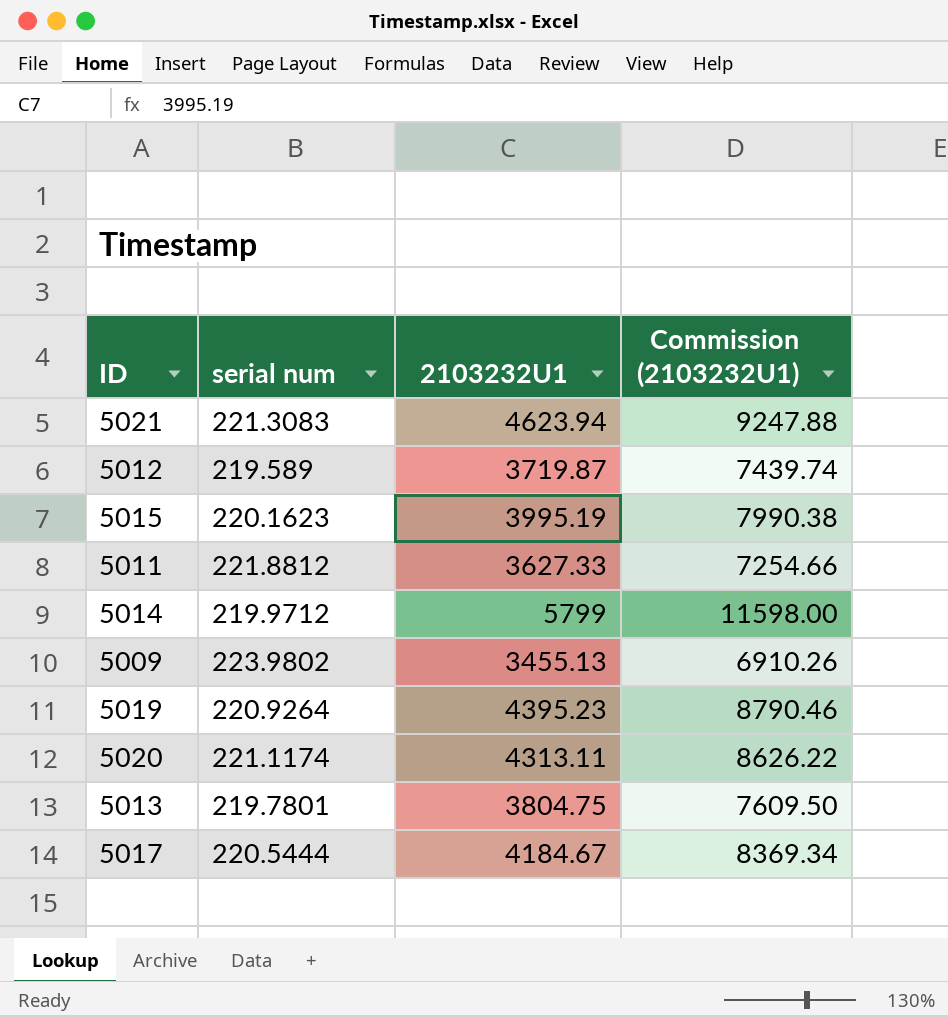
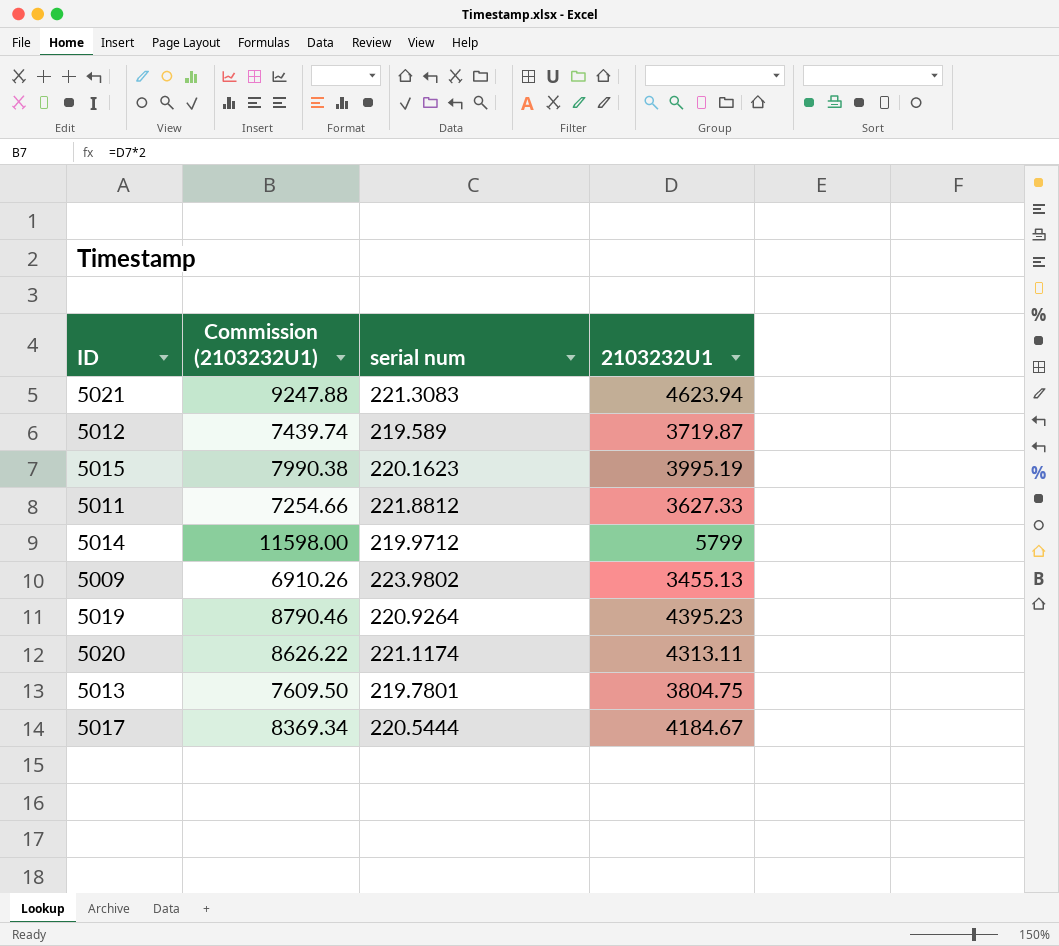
column Commission (2103232U1) | position: 4 -> 2

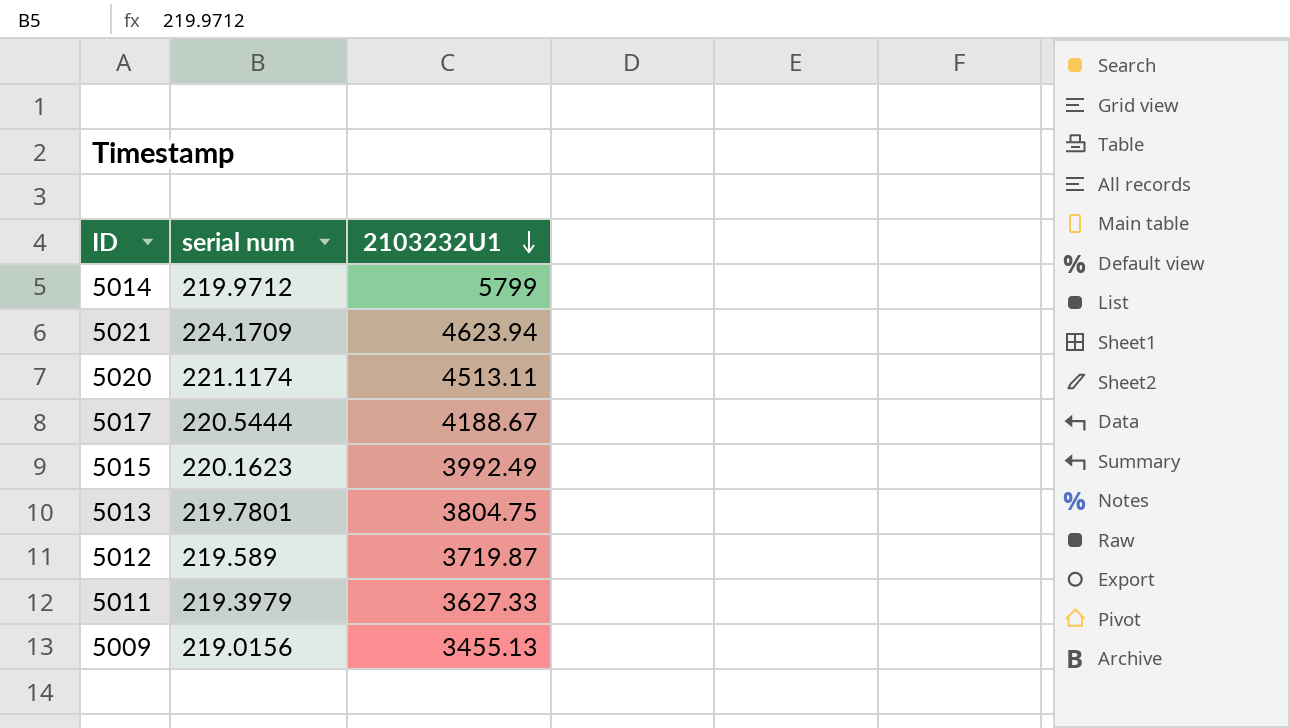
row order: none -> 2103232U1 descending
column Commission (2103232U1) | formula: [2103232U1] * 2 -> none
row 5019: 8790.46 | 220.9264 | 4395.23 -> none
5021 | serial num: 221.3083 -> 224.1709
5020 | 2103232U1: 4313.11 -> 4513.11
5017 | 2103232U1: 4184.67 -> 4188.67
5015 | 2103232U1: 3995.19 -> 3992.49
5011 | serial num: 221.8812 -> 219.3979
5009 | serial num: 223.9802 -> 219.0156

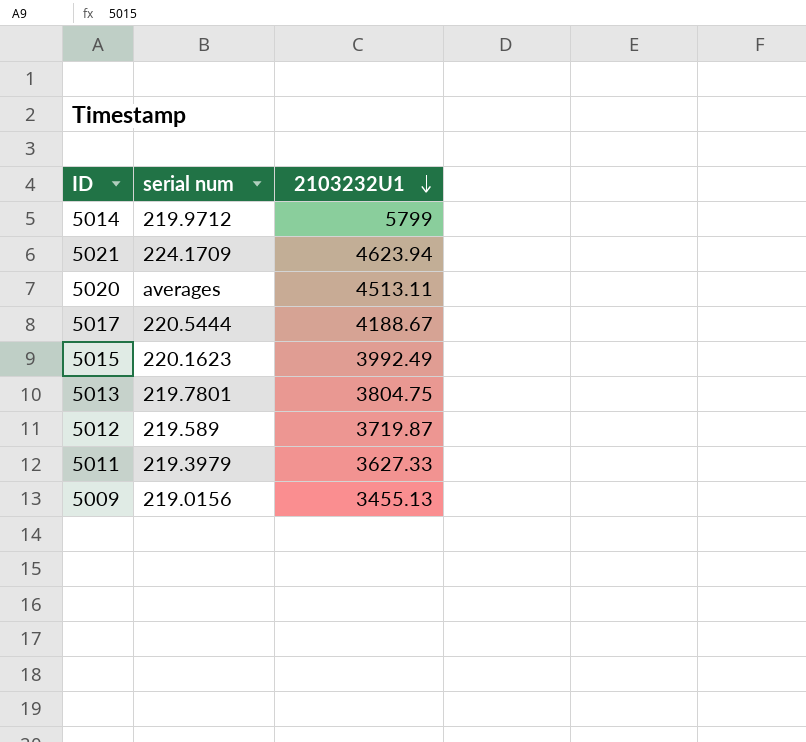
5020 | serial num: 221.1174 -> averages

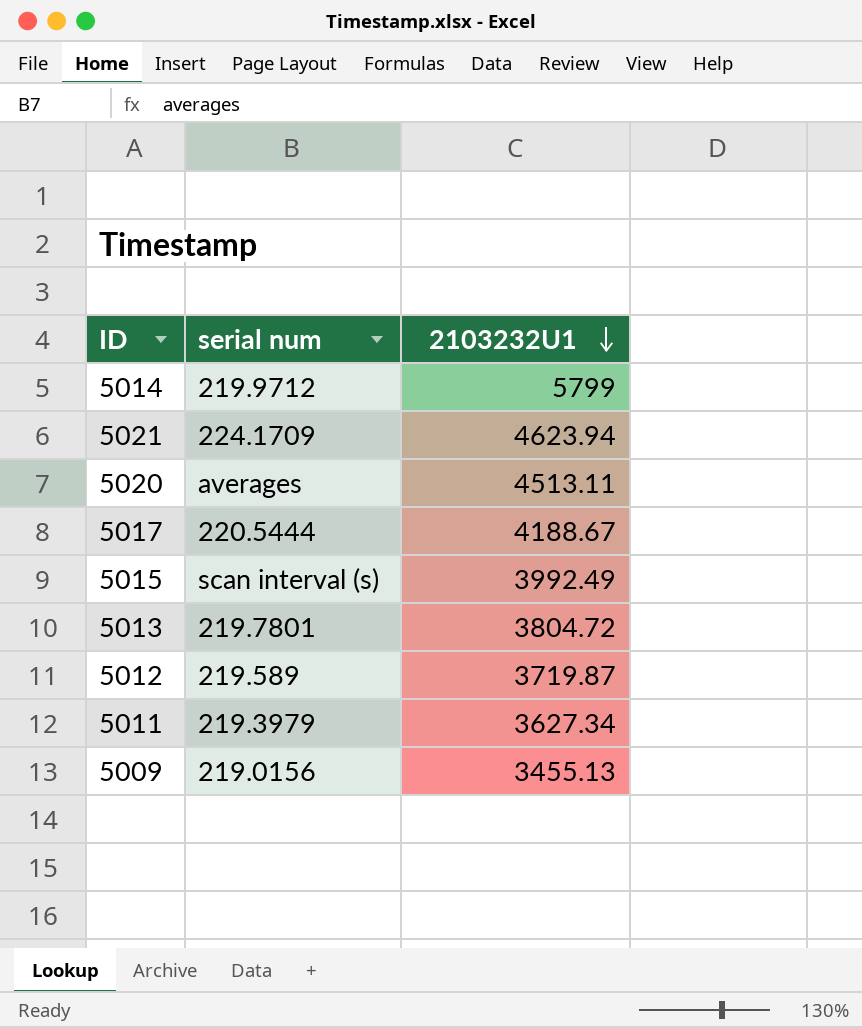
5015 | serial num: 220.1623 -> scan interval (s)
5013 | 2103232U1: 3804.75 -> 3804.72
5011 | 2103232U1: 3627.33 -> 3627.34

